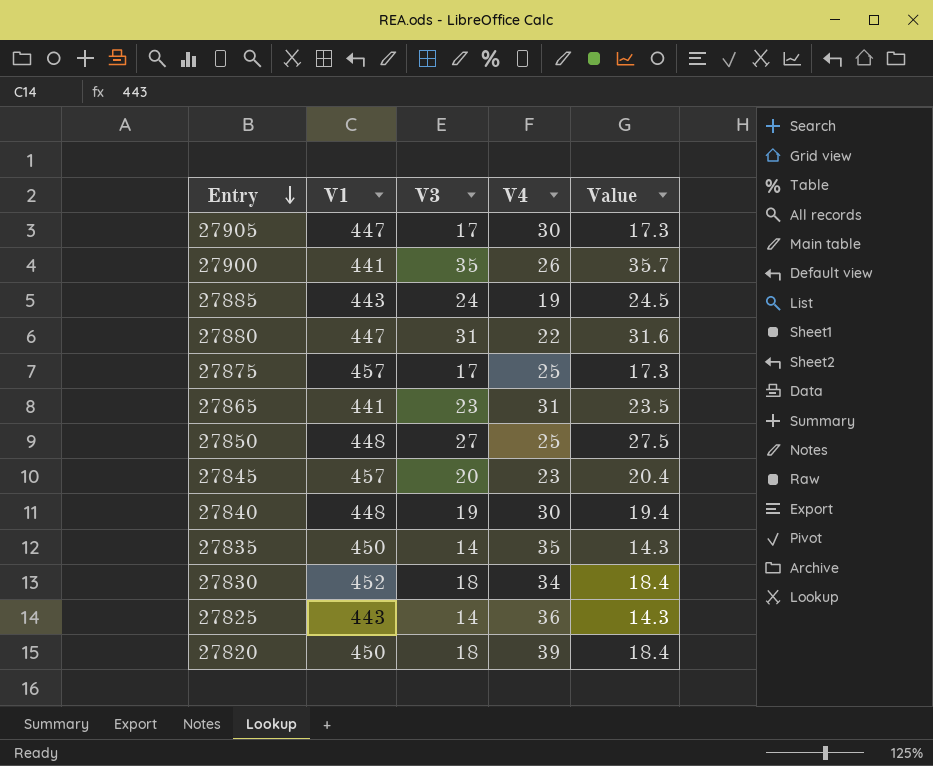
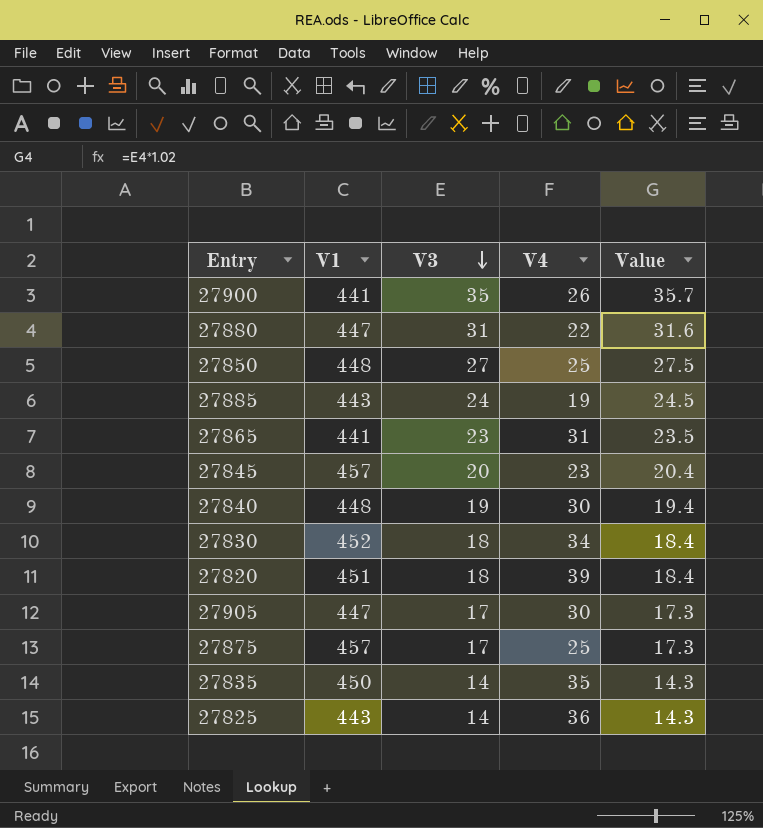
row order: Entry descending -> V3 descending
27820 | V1: 450 -> 451

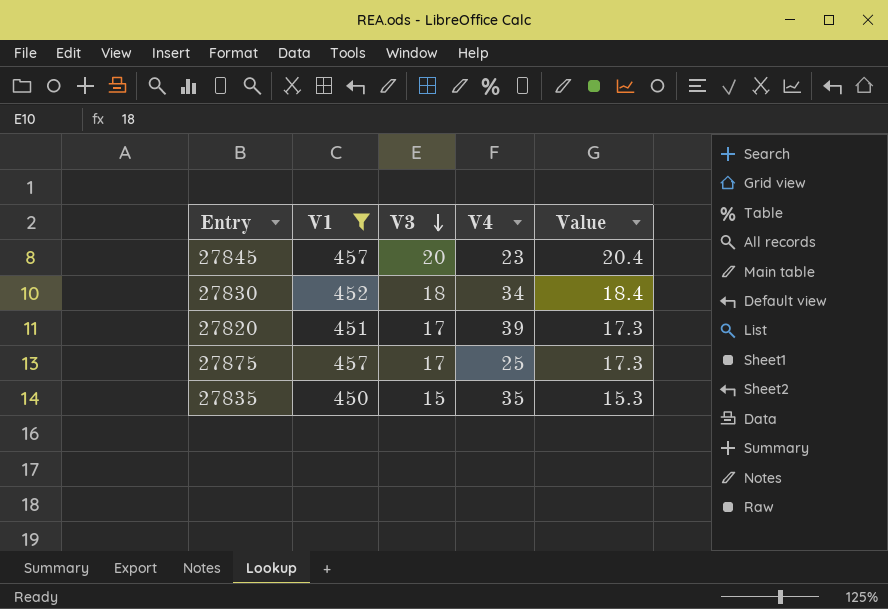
filter: none -> V1 >= 450
27820 | V3: 18 -> 17
27820 | Value: 18.4 -> 17.3
27835 | V3: 14 -> 15
27835 | Value: 14.3 -> 15.3

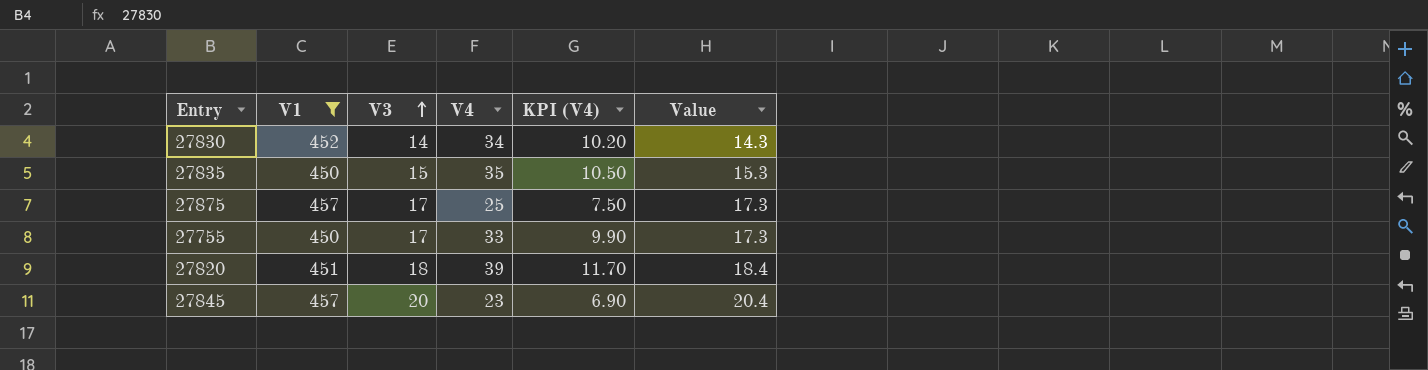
row order: V3 descending -> V3 ascending
column KPI (V4) | formula: none -> [V4] * 0.3
27830 | V3: 18 -> 14
27830 | Value: 18.4 -> 14.3
row 27755: none -> 450 | 17 | 33 | 9.90 | 17.3
27820 | V3: 17 -> 18
27820 | Value: 17.3 -> 18.4

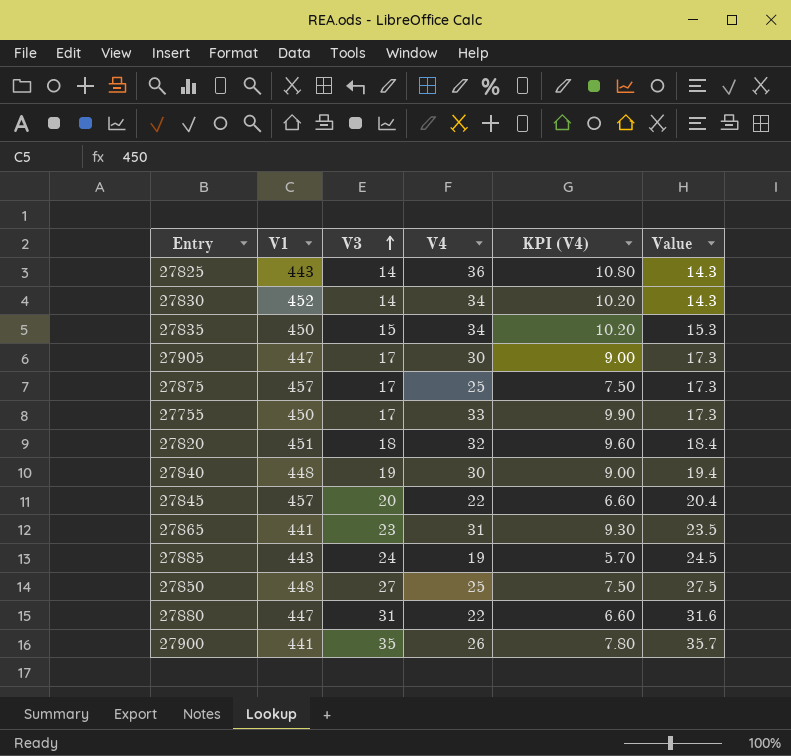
filter: V1 >= 450 -> none
27835 | V4: 35 -> 34
27835 | KPI (V4): 10.50 -> 10.20
27820 | V4: 39 -> 32
27820 | KPI (V4): 11.70 -> 9.60
27845 | V4: 23 -> 22
27845 | KPI (V4): 6.90 -> 6.60

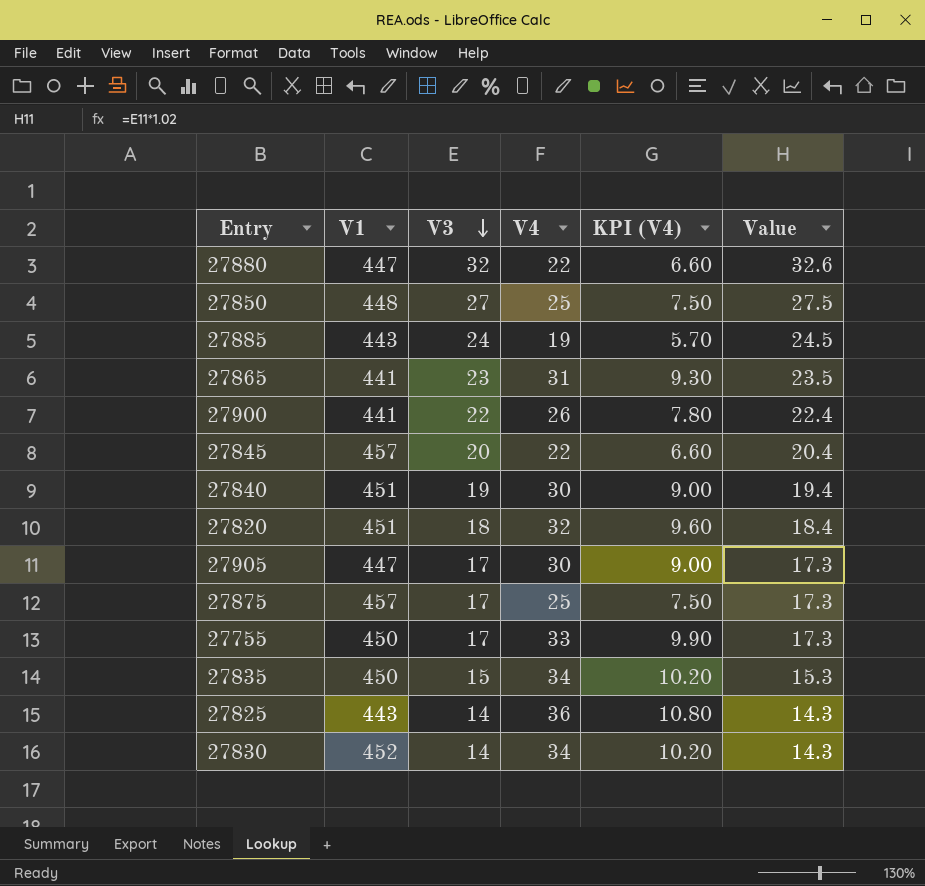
row order: V3 ascending -> V3 descending
27880 | V3: 31 -> 32
27880 | Value: 31.6 -> 32.6
27900 | V3: 35 -> 22
27900 | Value: 35.7 -> 22.4
27840 | V1: 448 -> 451

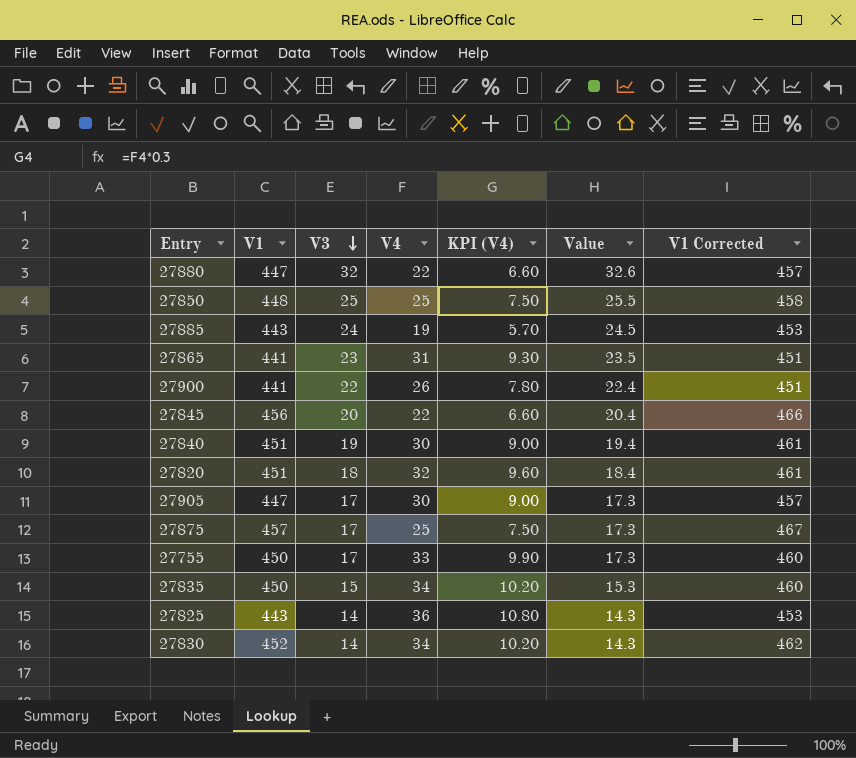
column V1 Corrected | formula: none -> [V1] + 10
27850 | V3: 27 -> 25
27850 | Value: 27.5 -> 25.5
27845 | V1: 457 -> 456

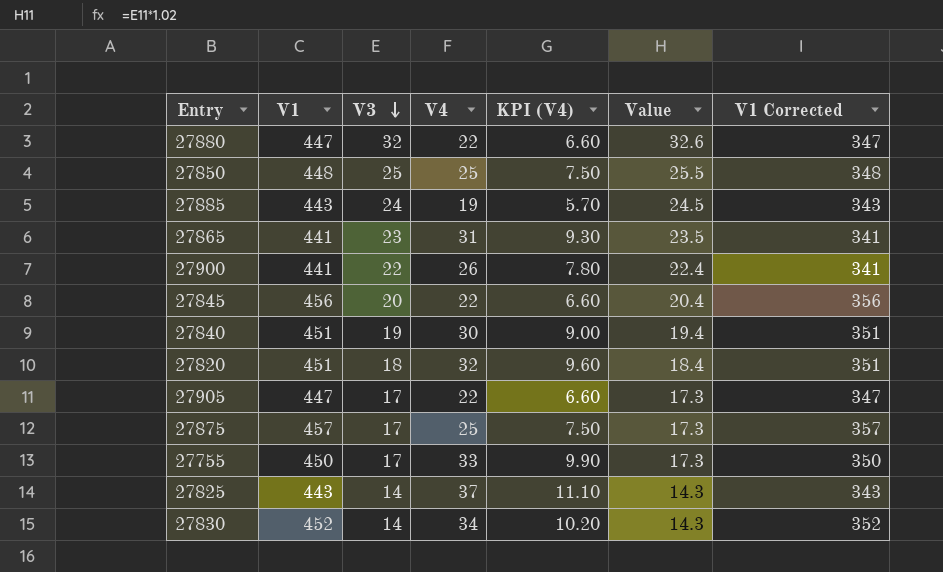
column V1 Corrected | formula: [V1] + 10 -> [V1] - 100
row 27835: 450 | 15 | 34 | 10.20 | 15.3 | 460 -> none
27905 | V4: 30 -> 22
27905 | KPI (V4): 9.00 -> 6.60
27825 | V4: 36 -> 37
27825 | KPI (V4): 10.80 -> 11.10

